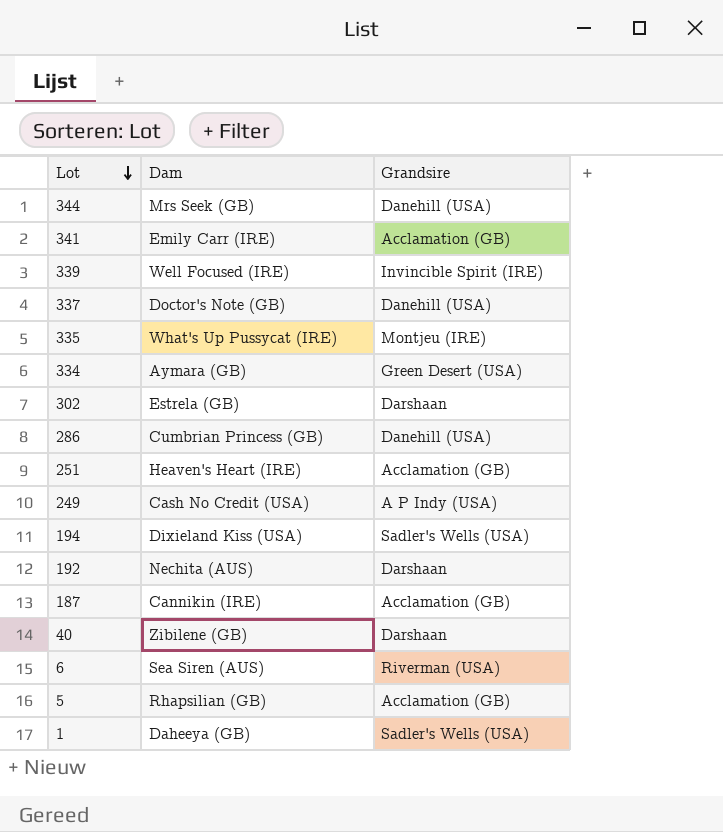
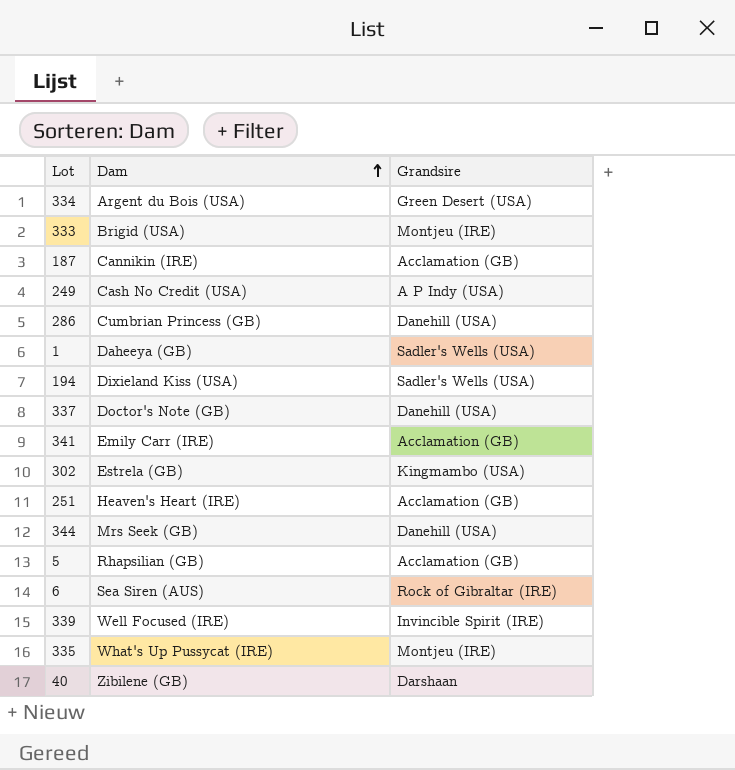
row order: Lot descending -> Dam ascending
row 192: Nechita (AUS) | Darshaan -> none
334 | Dam: Aymara (GB) -> Argent du Bois (USA)
row 333: none -> Brigid (USA) | Montjeu (IRE)
302 | Grandsire: Darshaan -> Kingmambo (USA)
6 | Grandsire: Riverman (USA) -> Rock of Gibraltar (IRE)

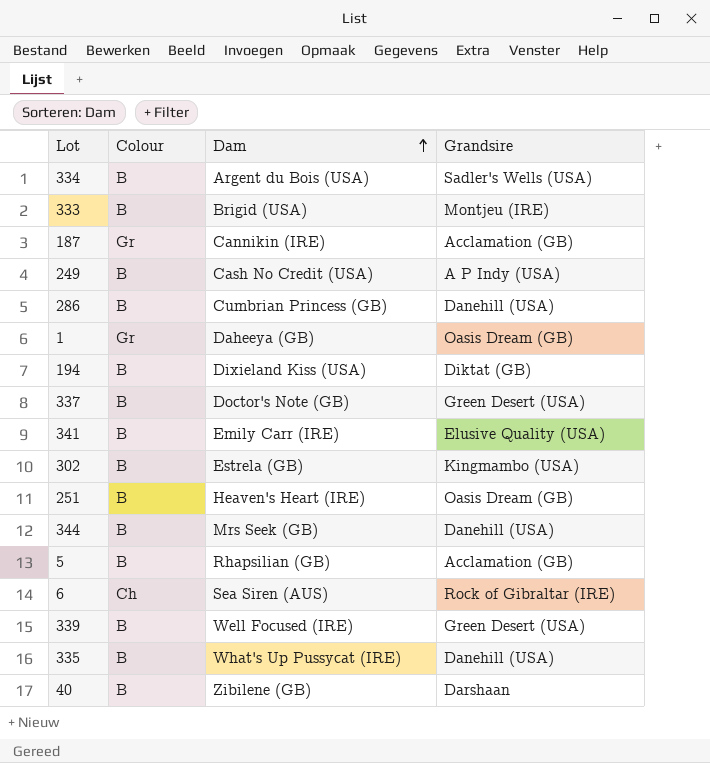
column Colour | position: none -> 2
334 | Grandsire: Green Desert (USA) -> Sadler's Wells (USA)
1 | Grandsire: Sadler's Wells (USA) -> Oasis Dream (GB)
194 | Grandsire: Sadler's Wells (USA) -> Diktat (GB)
337 | Grandsire: Danehill (USA) -> Green Desert (USA)
341 | Grandsire: Acclamation (GB) -> Elusive Quality (USA)
251 | Grandsire: Acclamation (GB) -> Oasis Dream (GB)
339 | Grandsire: Invincible Spirit (IRE) -> Green Desert (USA)
335 | Grandsire: Montjeu (IRE) -> Danehill (USA)

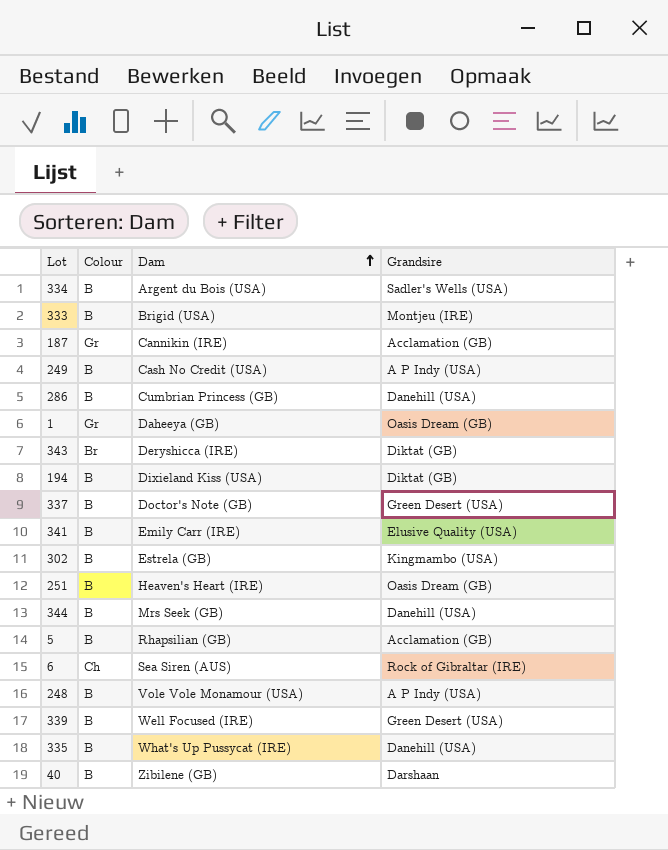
row 343: none -> Br | Deryshicca (IRE) | Diktat (GB)
row 248: none -> B | Vole Vole Monamour (USA) | A P Indy (USA)

